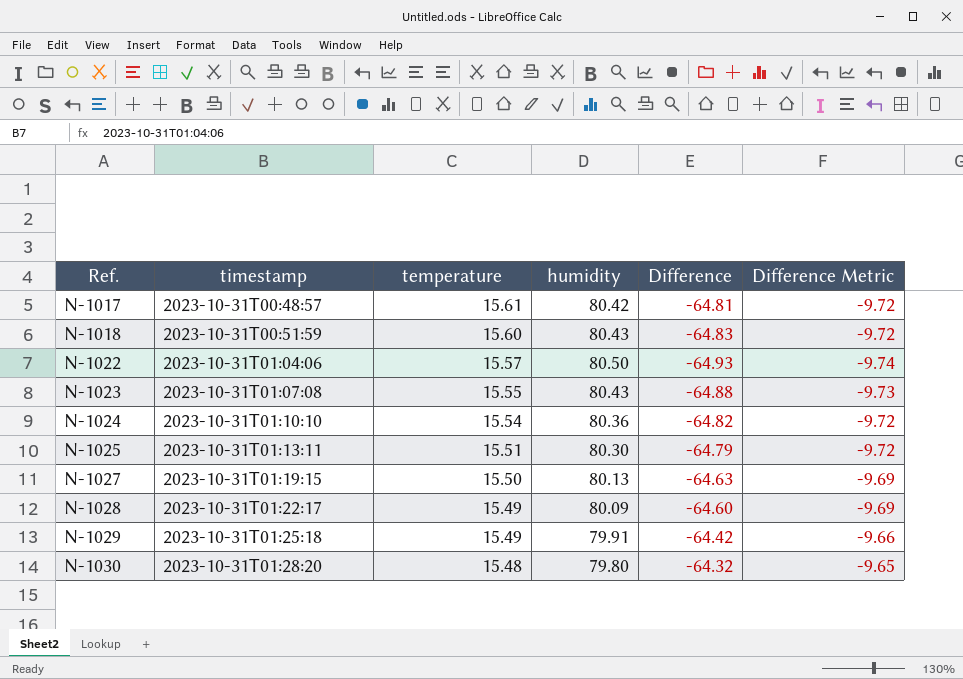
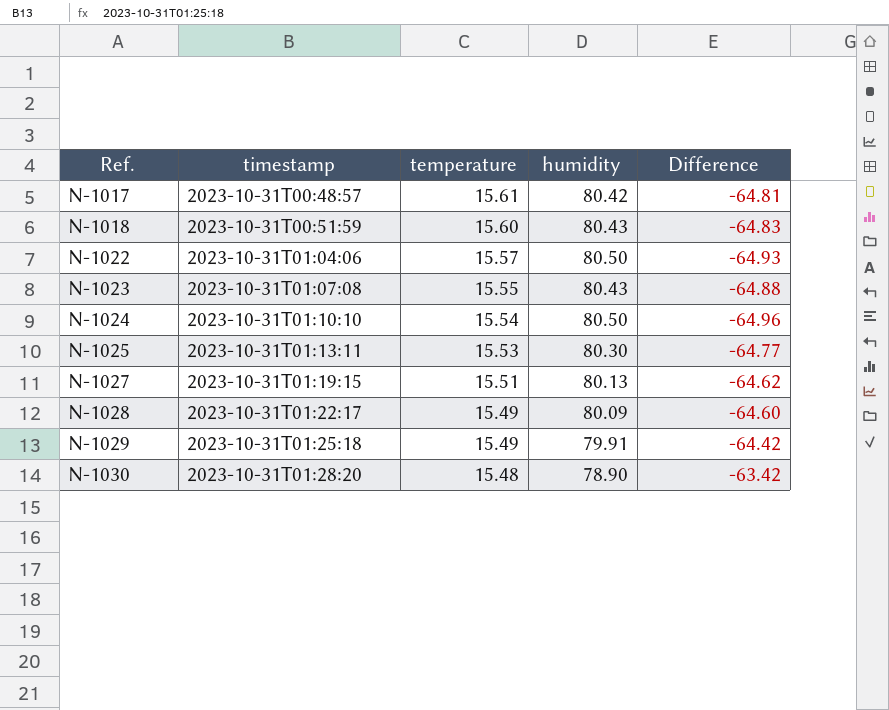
column Difference Metric | formula: [Difference] * 0.15 -> none
N-1024 | humidity: 80.36 -> 80.50
N-1024 | Difference: -64.82 -> -64.96
N-1025 | temperature: 15.51 -> 15.53
N-1025 | Difference: -64.79 -> -64.77
N-1027 | temperature: 15.50 -> 15.51
N-1027 | Difference: -64.63 -> -64.62
N-1030 | humidity: 79.80 -> 78.90
N-1030 | Difference: -64.32 -> -63.42

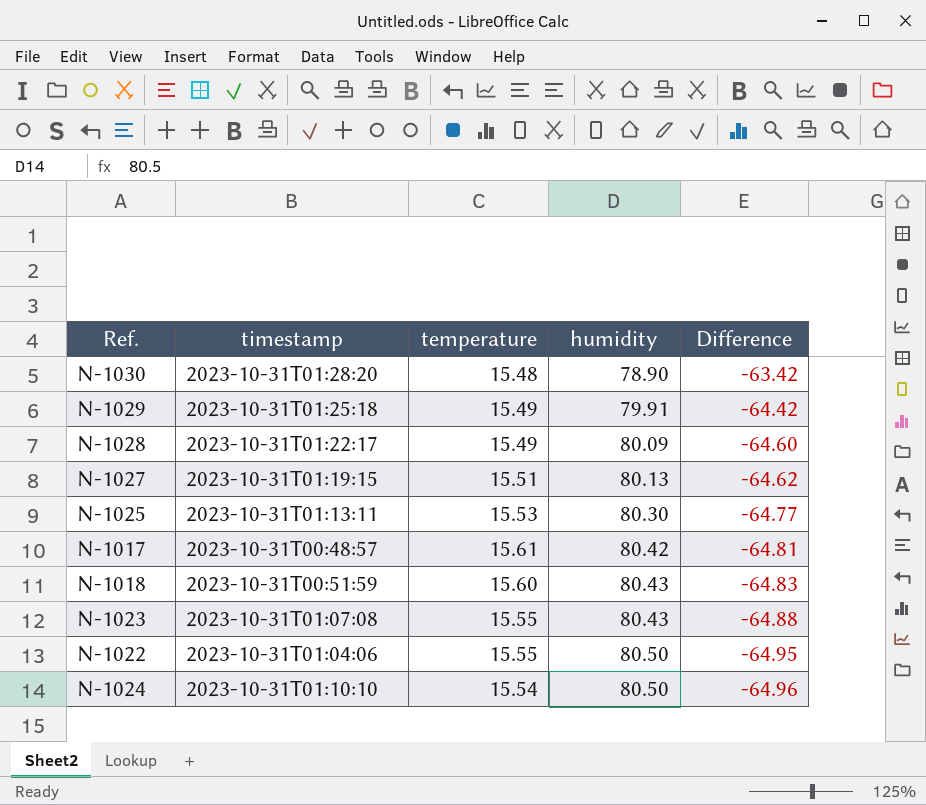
row order: Ref. ascending -> humidity ascending
N-1022 | temperature: 15.57 -> 15.55
N-1022 | Difference: -64.93 -> -64.95

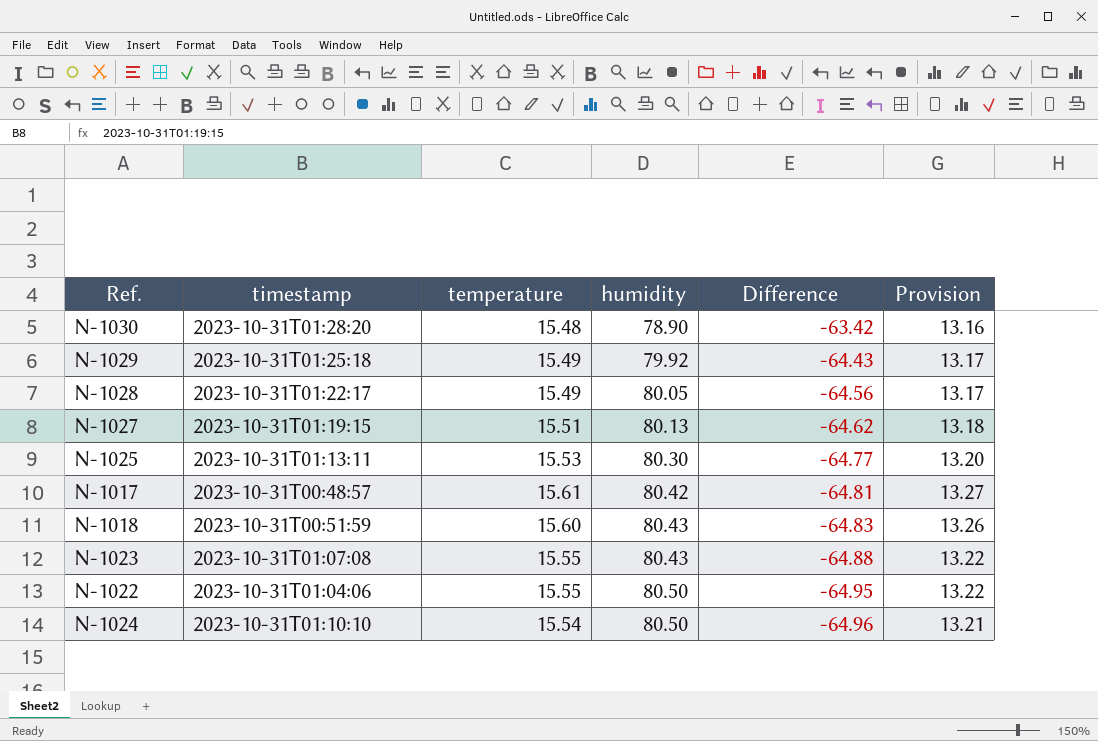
column Provision | formula: none -> [temperature] * 0.85
N-1029 | humidity: 79.91 -> 79.92
N-1029 | Difference: -64.42 -> -64.43
N-1028 | humidity: 80.09 -> 80.05
N-1028 | Difference: -64.60 -> -64.56

